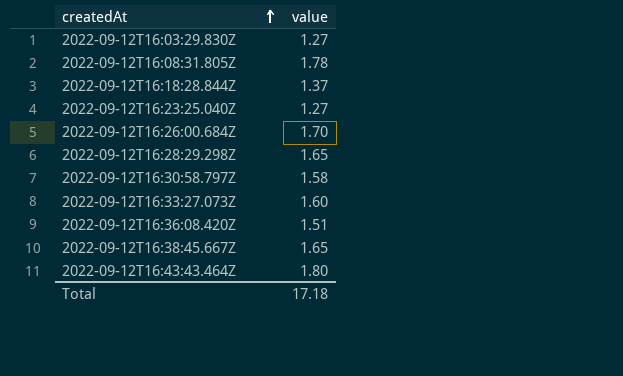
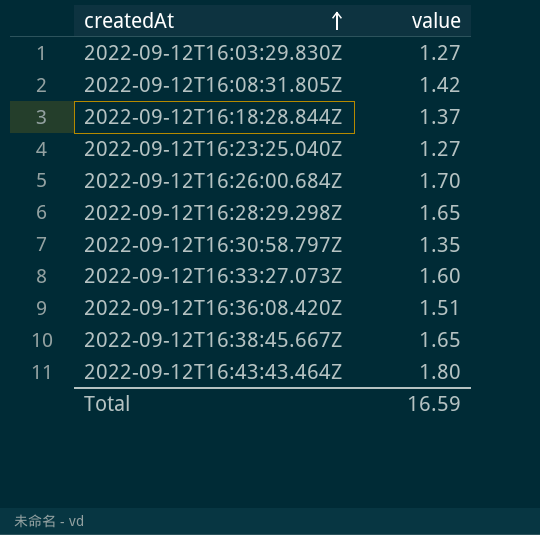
2022-09-12T16:08:31.805Z | value: 1.78 -> 1.42
2022-09-12T16:30:58.797Z | value: 1.58 -> 1.35
Total | value: 17.18 -> 16.59

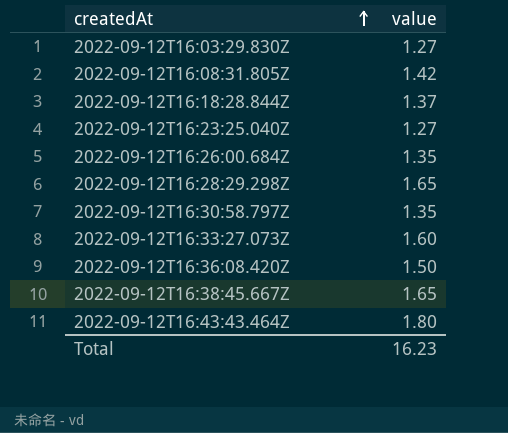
2022-09-12T16:26:00.684Z | value: 1.70 -> 1.35
2022-09-12T16:36:08.420Z | value: 1.51 -> 1.50
Total | value: 16.59 -> 16.23

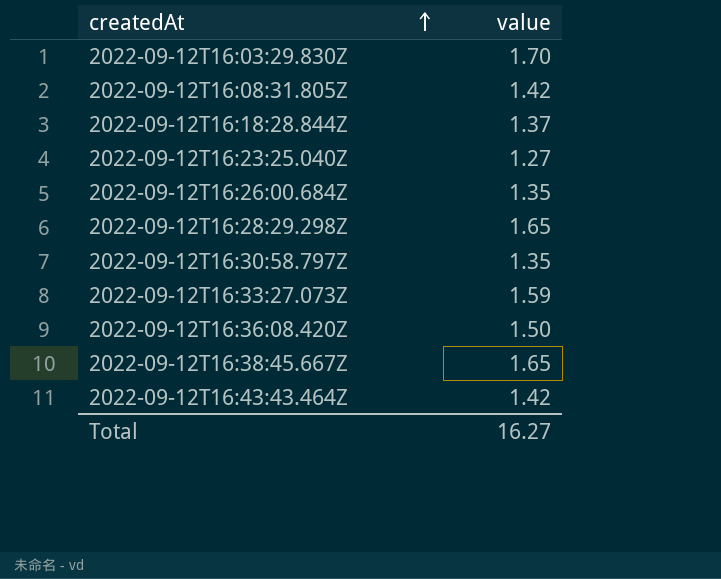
2022-09-12T16:03:29.830Z | value: 1.27 -> 1.70
2022-09-12T16:33:27.073Z | value: 1.60 -> 1.59
2022-09-12T16:43:43.464Z | value: 1.80 -> 1.42
Total | value: 16.23 -> 16.27

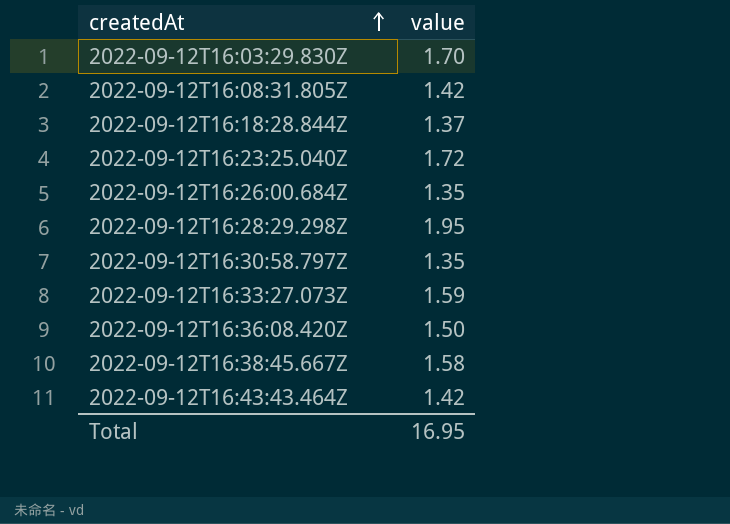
2022-09-12T16:23:25.040Z | value: 1.27 -> 1.72
2022-09-12T16:28:29.298Z | value: 1.65 -> 1.95
2022-09-12T16:38:45.667Z | value: 1.65 -> 1.58
Total | value: 16.27 -> 16.95

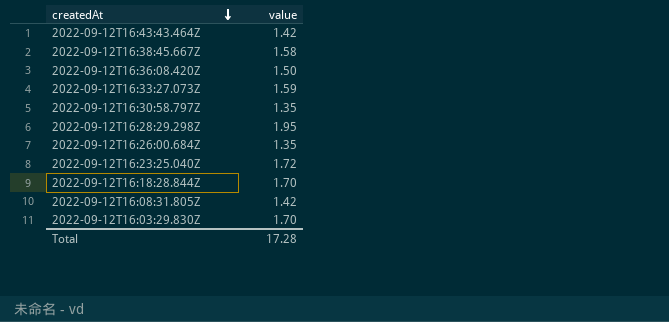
row order: createdAt ascending -> createdAt descending
2022-09-12T16:18:28.844Z | value: 1.37 -> 1.70
Total | value: 16.95 -> 17.28

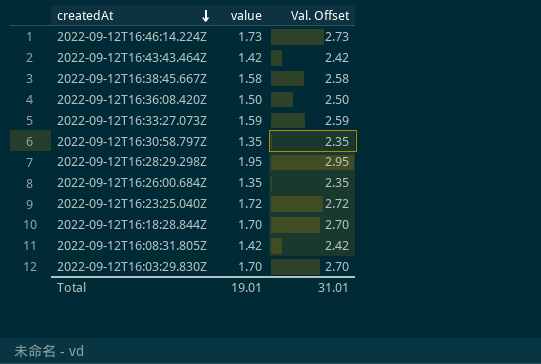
column Val. Offset | formula: none -> [value] + 1
row 2022-09-12T16:46:14.224Z: none -> 1.73 | 2.73
Total | value: 17.28 -> 19.01

